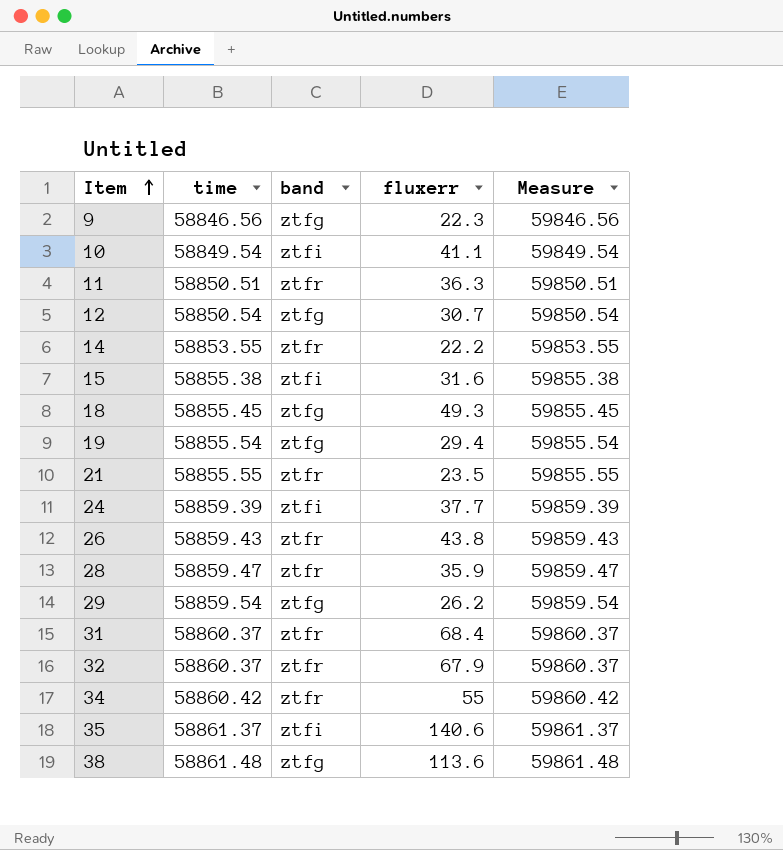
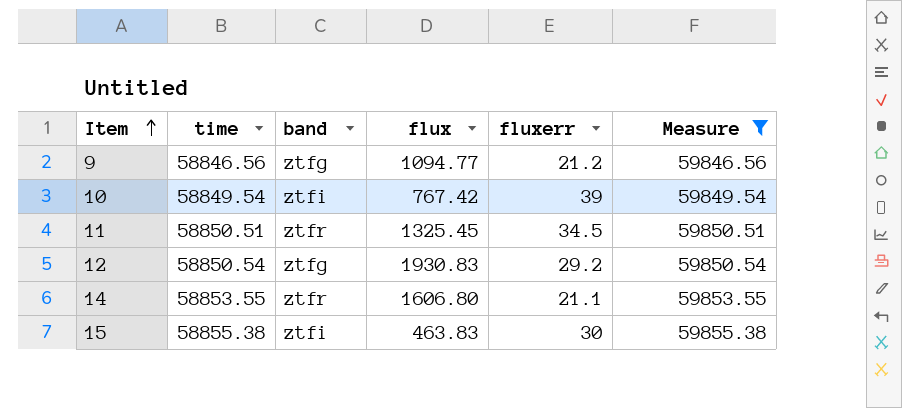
filter: none -> Measure <= 59855.38
column flux | position: none -> 4
9 | fluxerr: 22.3 -> 21.2
10 | fluxerr: 41.1 -> 39
11 | fluxerr: 36.3 -> 34.5
12 | fluxerr: 30.7 -> 29.2
14 | fluxerr: 22.2 -> 21.1
15 | fluxerr: 31.6 -> 30

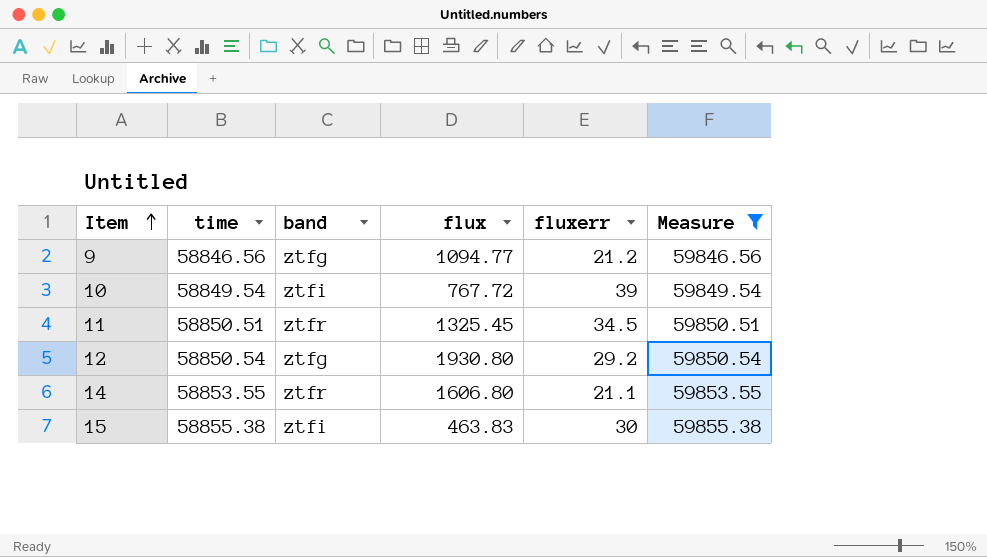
10 | flux: 767.42 -> 767.72
12 | flux: 1930.83 -> 1930.80

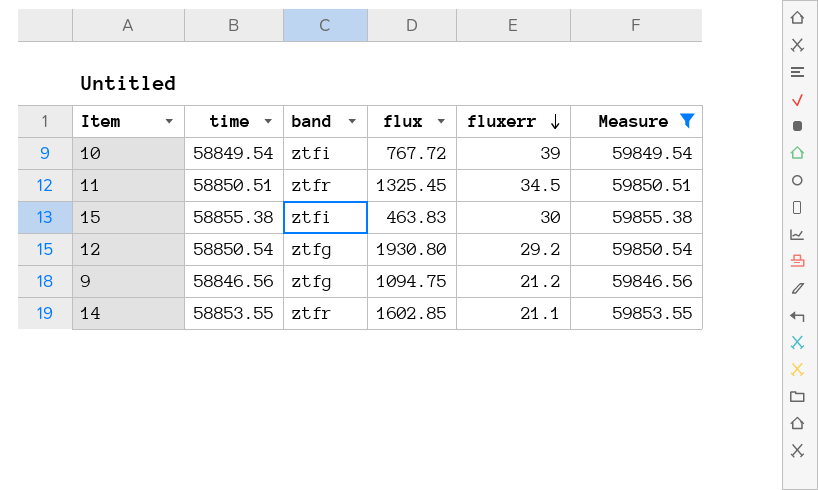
row order: Item ascending -> fluxerr descending
9 | flux: 1094.77 -> 1094.75
14 | flux: 1606.80 -> 1602.85

